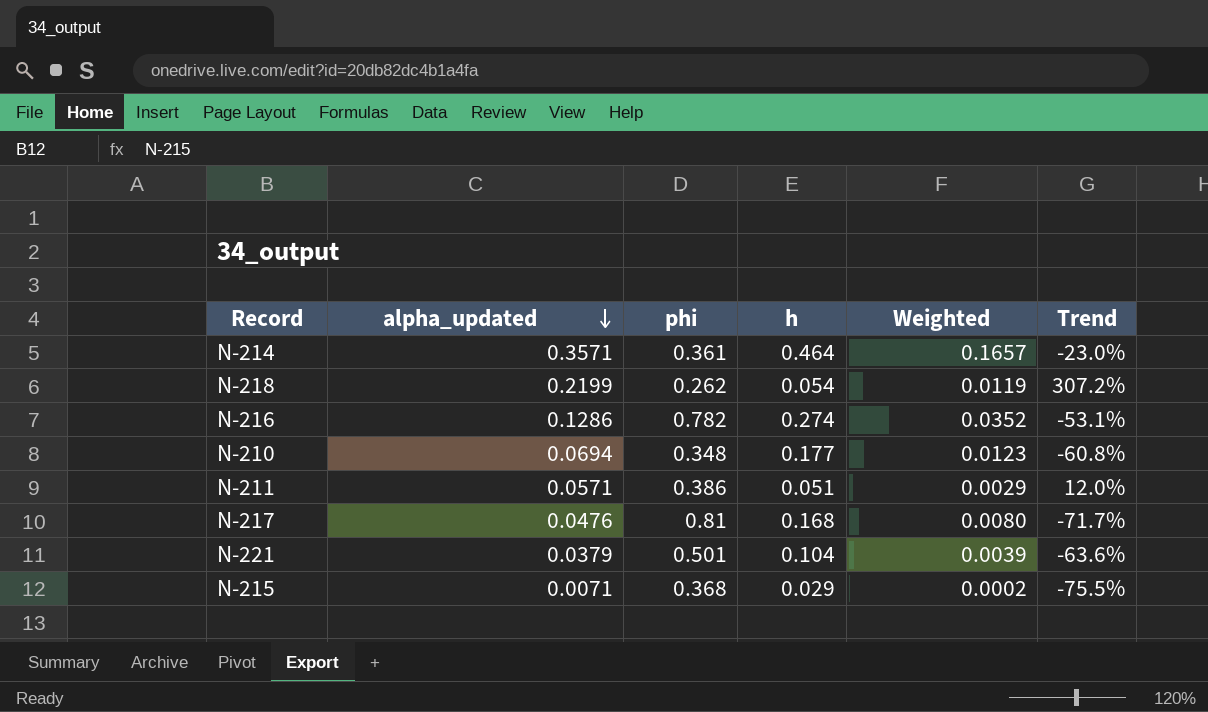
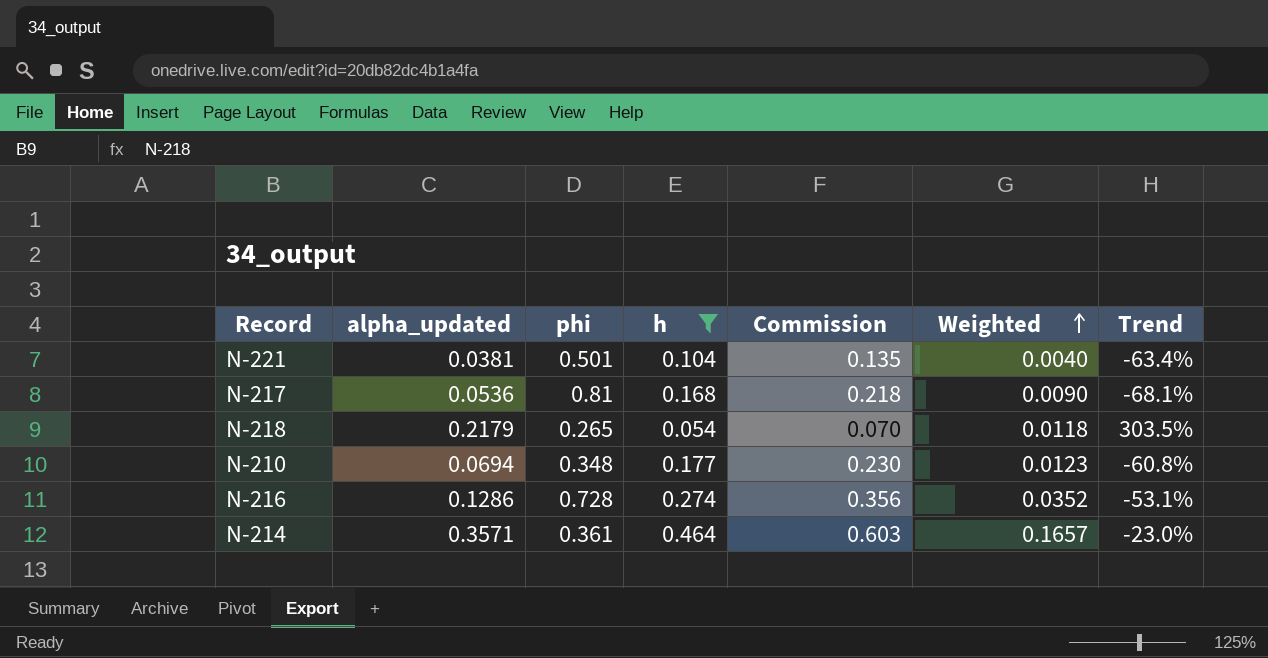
filter: none -> h >= 0.054
row order: alpha_updated descending -> Weighted ascending
column Commission | formula: none -> [h] * 1.3
N-221 | alpha_updated: 0.0379 -> 0.0381
N-221 | Weighted: 0.0039 -> 0.0040
N-221 | Trend: -63.6% -> -63.4%
N-217 | alpha_updated: 0.0476 -> 0.0536
N-217 | Weighted: 0.0080 -> 0.0090
N-217 | Trend: -71.7% -> -68.1%
N-218 | alpha_updated: 0.2199 -> 0.2179
N-218 | phi: 0.262 -> 0.265
N-218 | Weighted: 0.0119 -> 0.0118
N-218 | Trend: 307.2% -> 303.5%
N-216 | phi: 0.782 -> 0.728

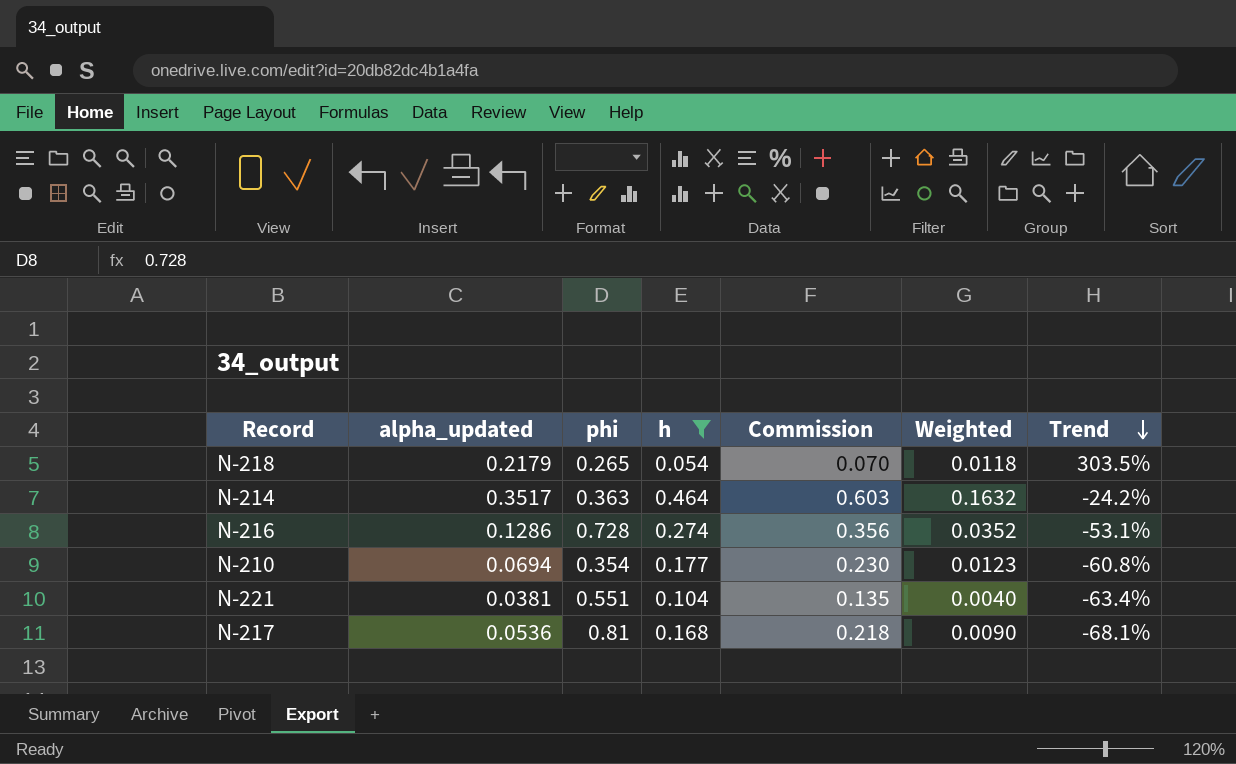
row order: Weighted ascending -> Trend descending
N-214 | alpha_updated: 0.3571 -> 0.3517
N-214 | phi: 0.361 -> 0.363
N-214 | Weighted: 0.1657 -> 0.1632
N-214 | Trend: -23.0% -> -24.2%
N-210 | phi: 0.348 -> 0.354
N-221 | phi: 0.501 -> 0.551

